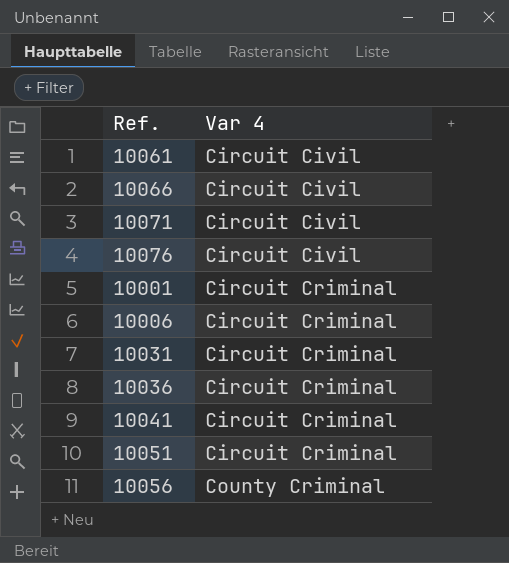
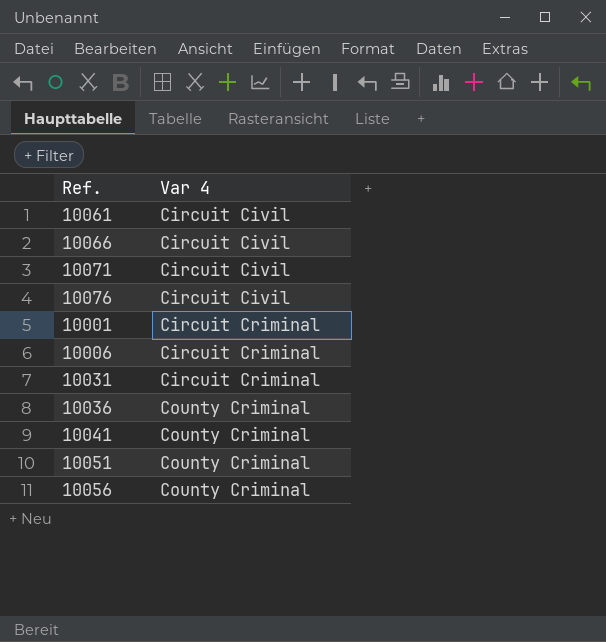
10036 | Var 4: Circuit Criminal -> County Criminal
10041 | Var 4: Circuit Criminal -> County Criminal
10051 | Var 4: Circuit Criminal -> County Criminal

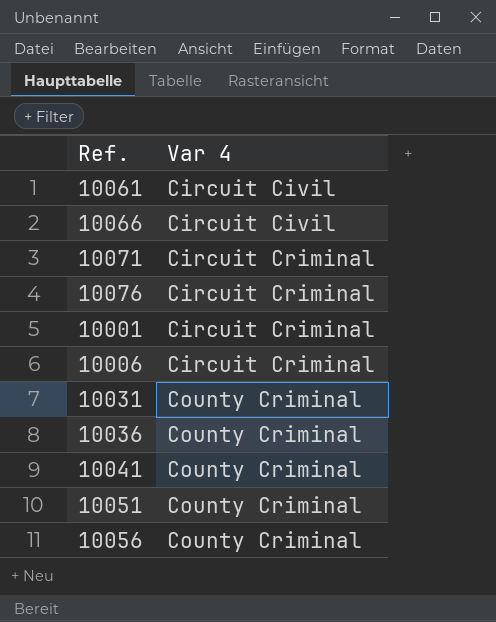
10071 | Var 4: Circuit Civil -> Circuit Criminal
10076 | Var 4: Circuit Civil -> Circuit Criminal
10031 | Var 4: Circuit Criminal -> County Criminal

